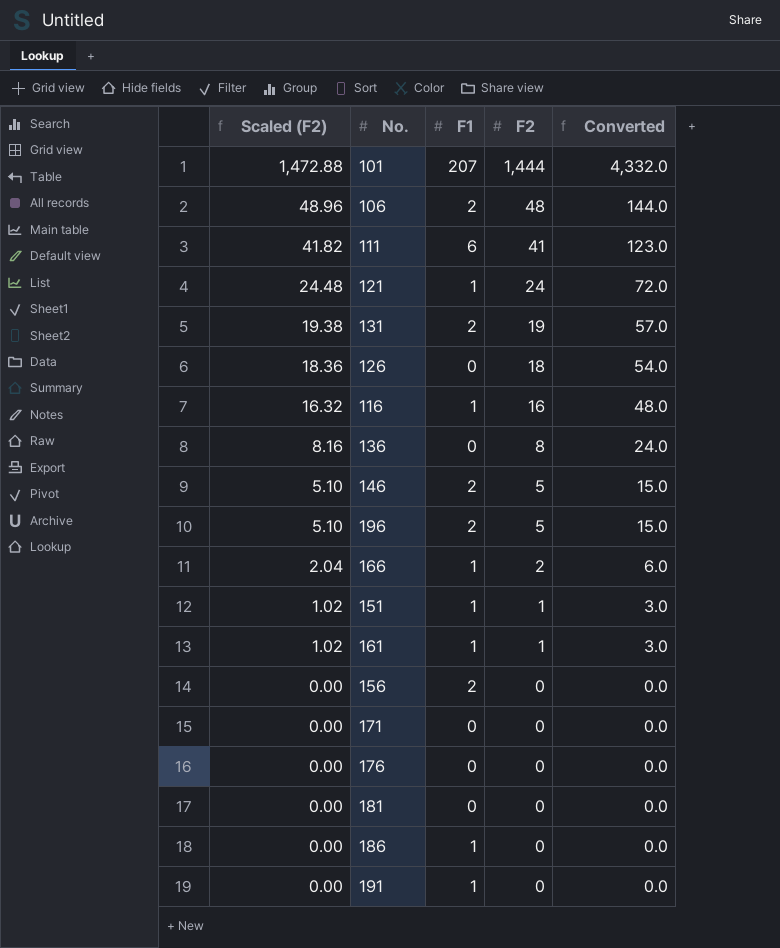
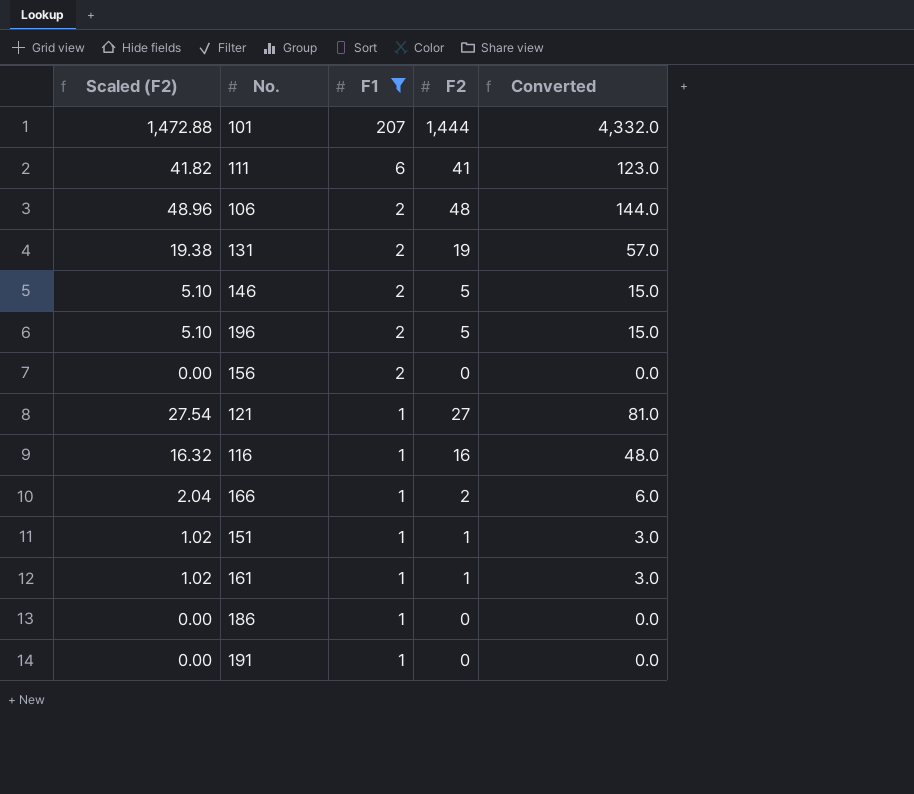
filter: none -> F1 != 0
row order: Scaled (F2) descending -> F1 descending
121 | Scaled (F2): 24.48 -> 27.54
121 | F2: 24 -> 27
121 | Converted: 72.0 -> 81.0

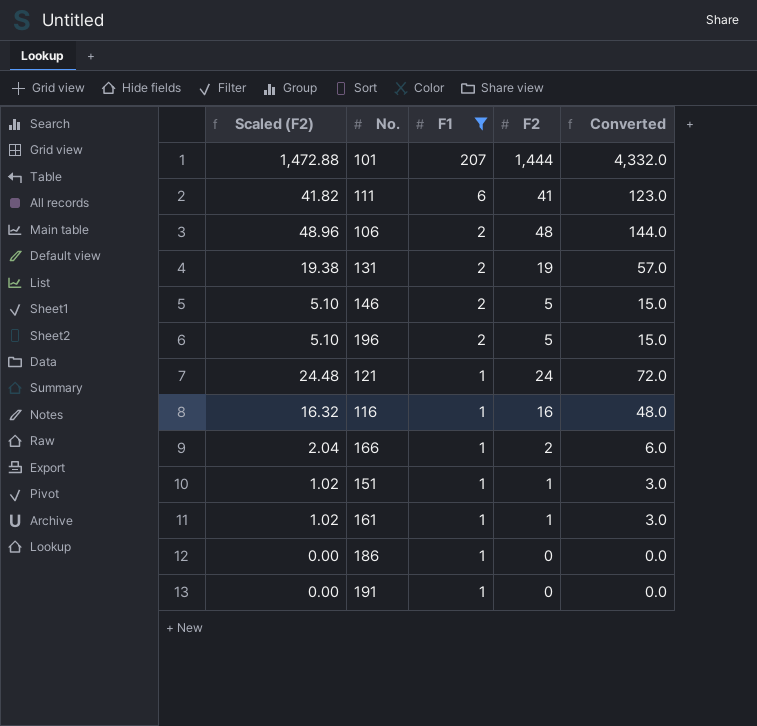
row 156: 0.00 | 2 | 0 | 0.0 -> none
121 | Scaled (F2): 27.54 -> 24.48
121 | F2: 27 -> 24
121 | Converted: 81.0 -> 72.0

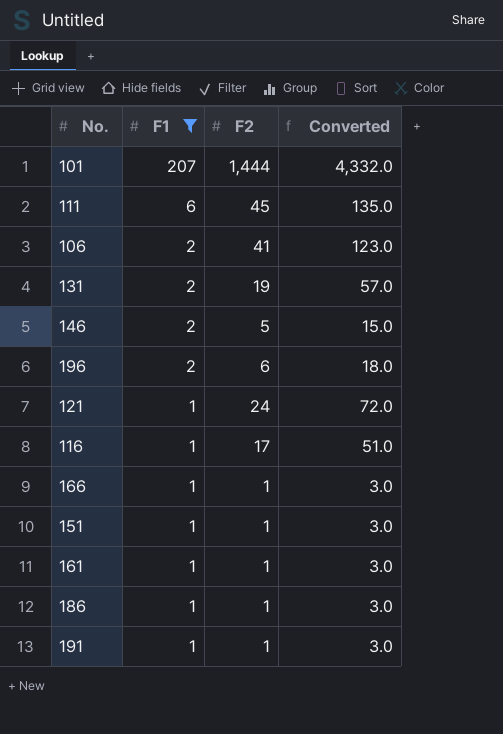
column Scaled (F2) | formula: [F2] * 1.02 -> none
111 | F2: 41 -> 45
111 | Converted: 123.0 -> 135.0
106 | F2: 48 -> 41
106 | Converted: 144.0 -> 123.0
196 | F2: 5 -> 6
196 | Converted: 15.0 -> 18.0
116 | F2: 16 -> 17
116 | Converted: 48.0 -> 51.0
166 | F2: 2 -> 1
166 | Converted: 6.0 -> 3.0
186 | F2: 0 -> 1
186 | Converted: 0.0 -> 3.0
191 | F2: 0 -> 1
191 | Converted: 0.0 -> 3.0

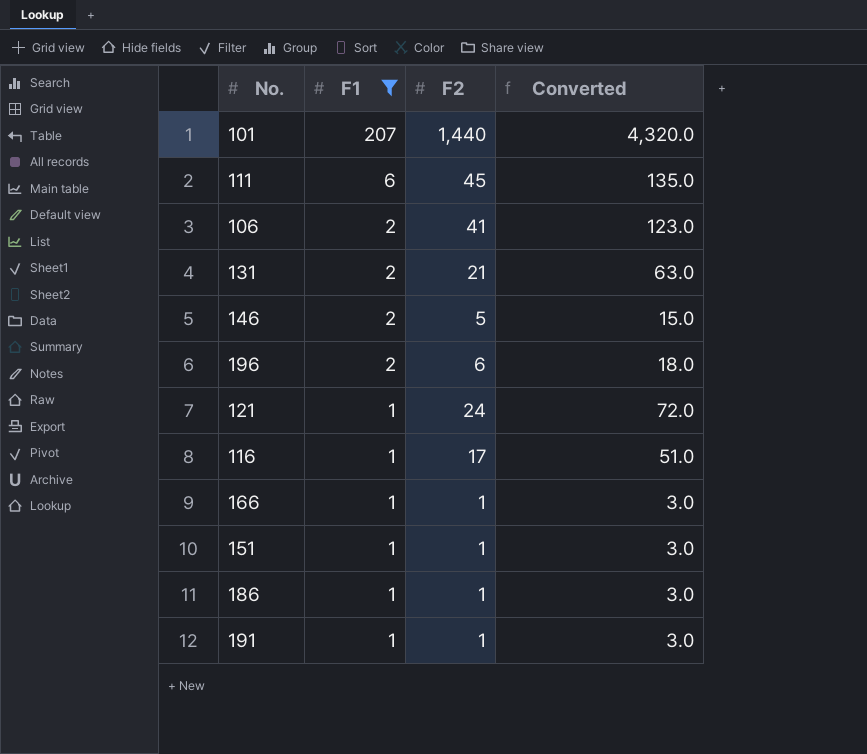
row 161: 1 | 1 | 3.0 -> none
101 | F2: 1,444 -> 1,440
101 | Converted: 4,332.0 -> 4,320.0
131 | F2: 19 -> 21
131 | Converted: 57.0 -> 63.0

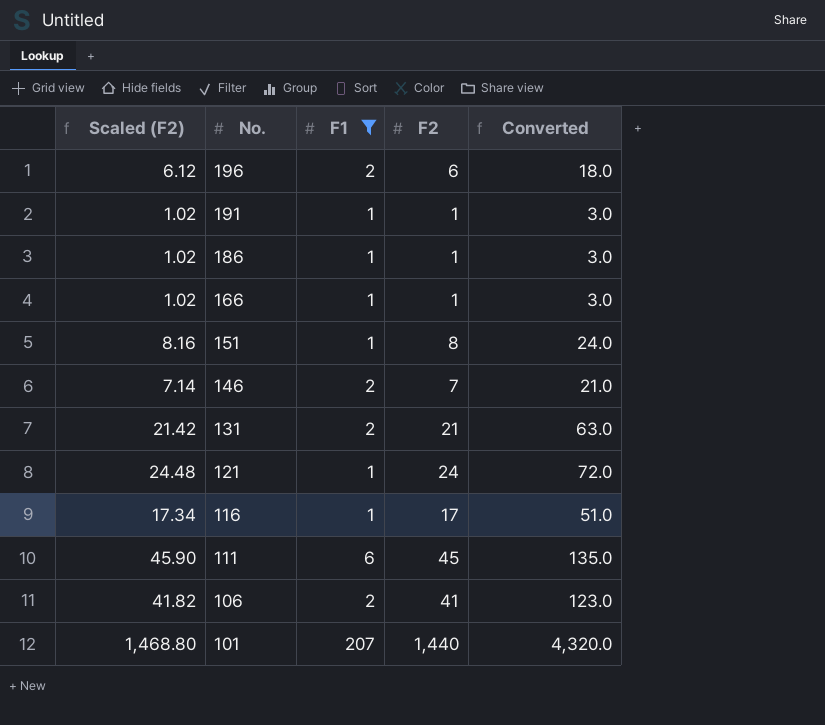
row order: F1 descending -> No. descending
column Scaled (F2) | formula: none -> [F2] * 1.02
151 | F2: 1 -> 8
151 | Converted: 3.0 -> 24.0
146 | F2: 5 -> 7
146 | Converted: 15.0 -> 21.0

